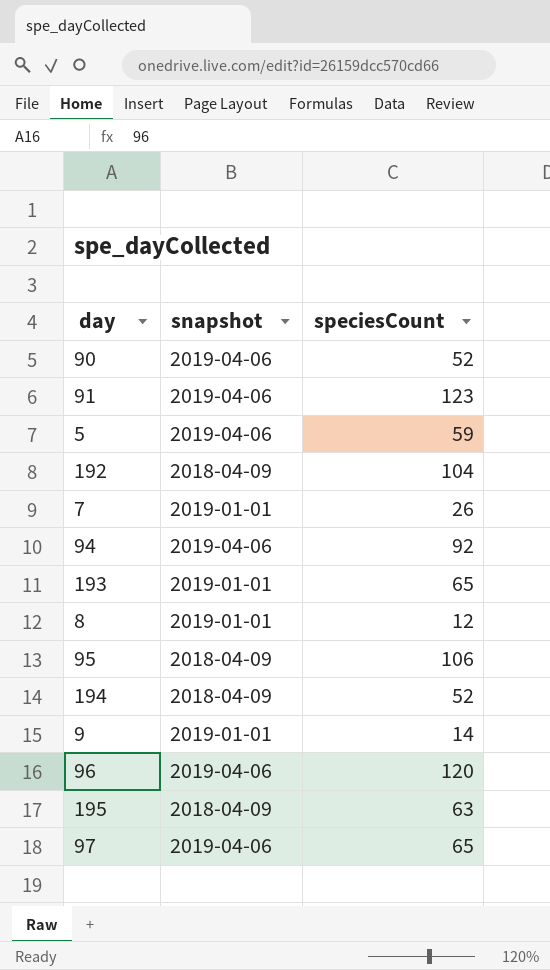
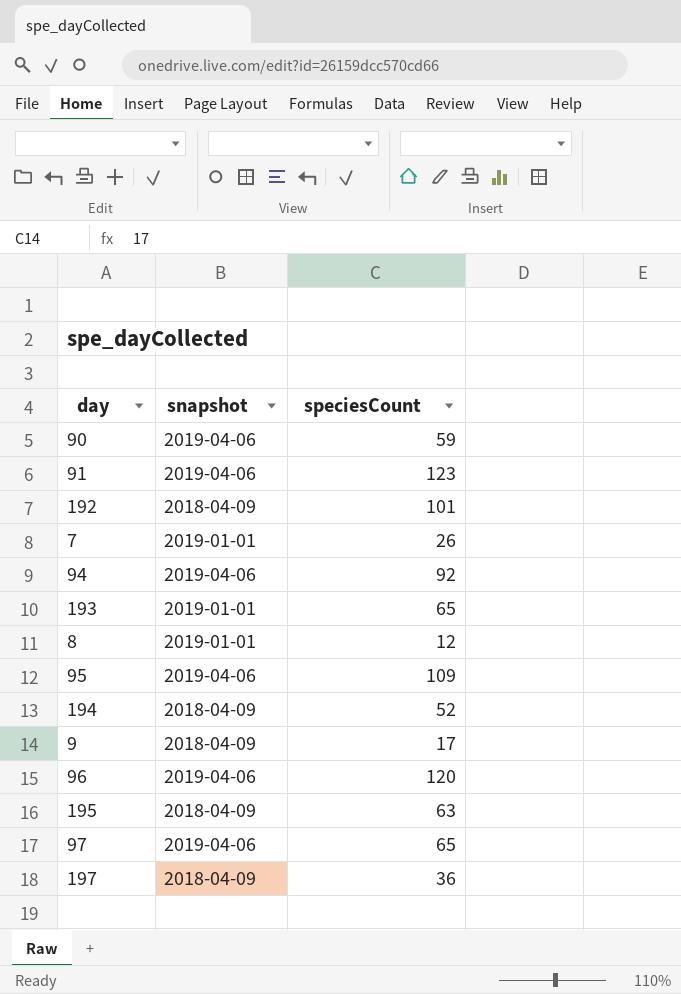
row 5: 2019-04-06 | 59 -> none
90 | speciesCount: 52 -> 59
192 | speciesCount: 104 -> 101
95 | snapshot: 2018-04-09 -> 2019-04-06
95 | speciesCount: 106 -> 109
9 | snapshot: 2019-01-01 -> 2018-04-09
9 | speciesCount: 14 -> 17
row 197: none -> 2018-04-09 | 36

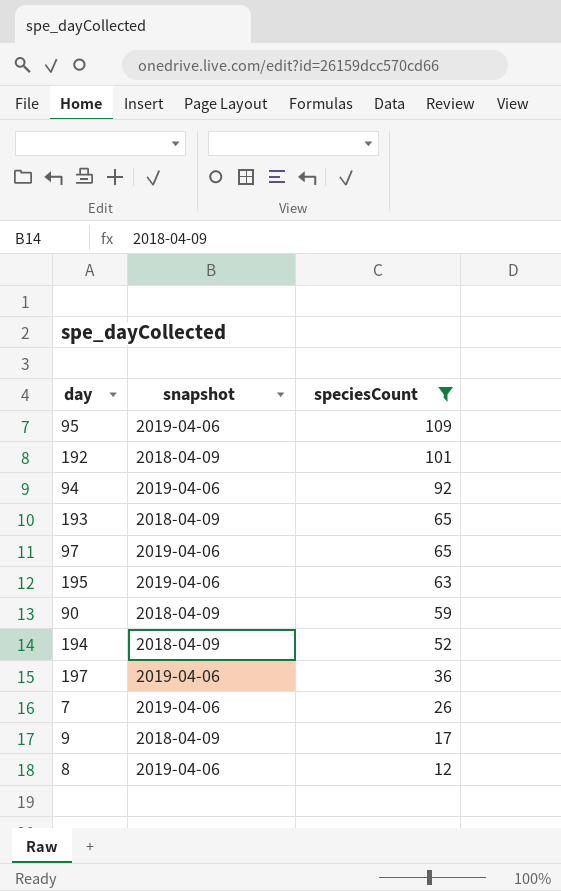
filter: none -> speciesCount <= 109
row order: none -> speciesCount descending
193 | snapshot: 2019-01-01 -> 2018-04-09
195 | snapshot: 2018-04-09 -> 2019-04-06
90 | snapshot: 2019-04-06 -> 2018-04-09
197 | snapshot: 2018-04-09 -> 2019-04-06
7 | snapshot: 2019-01-01 -> 2019-04-06
8 | snapshot: 2019-01-01 -> 2019-04-06

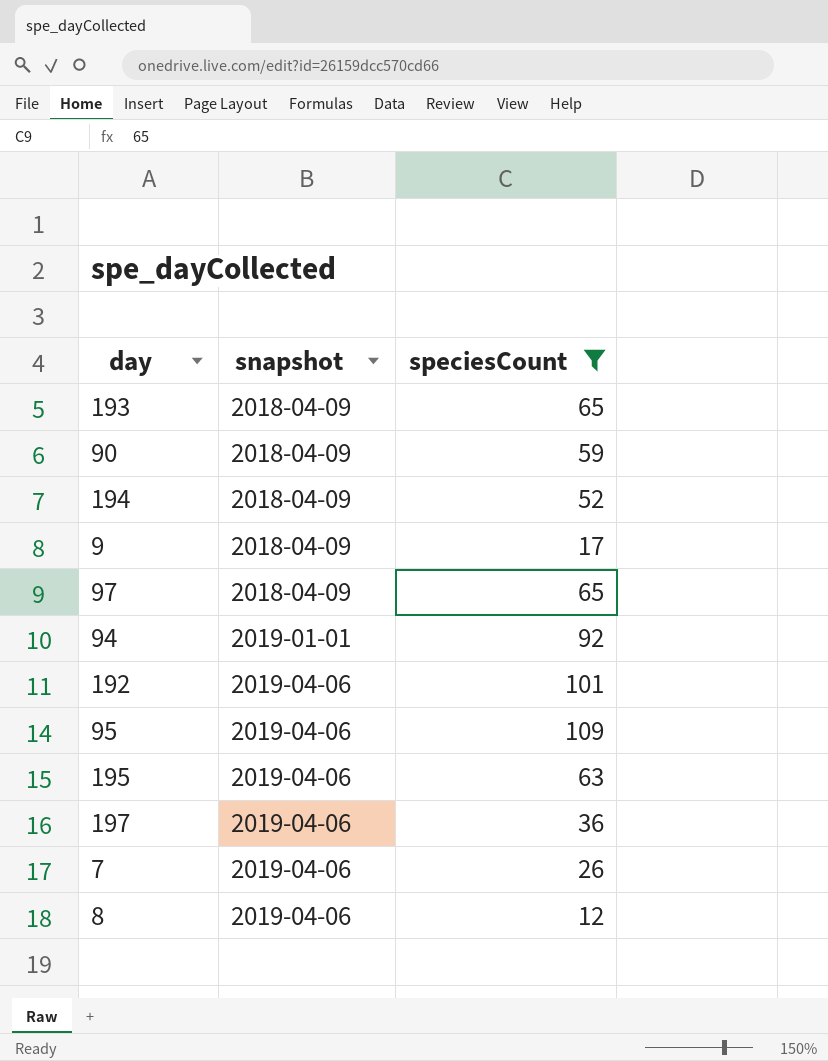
row order: speciesCount descending -> snapshot ascending
97 | snapshot: 2019-04-06 -> 2018-04-09
94 | snapshot: 2019-04-06 -> 2019-01-01
192 | snapshot: 2018-04-09 -> 2019-04-06

